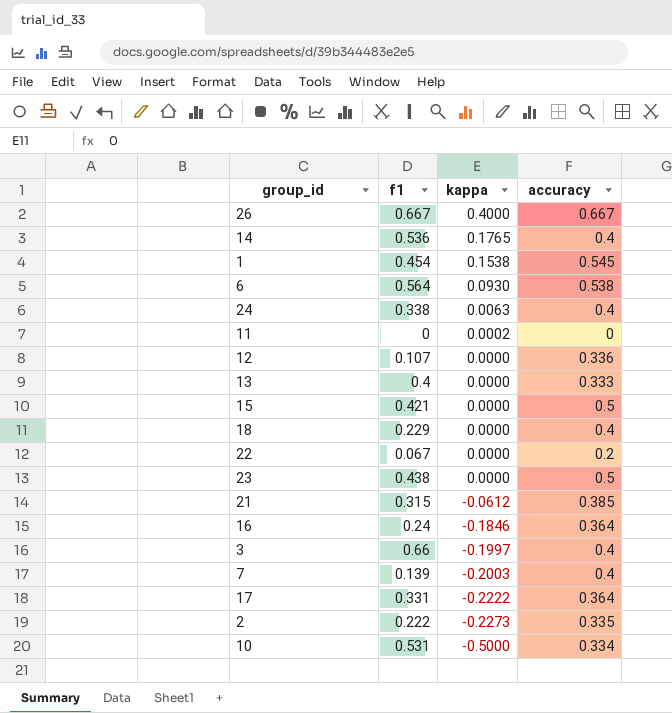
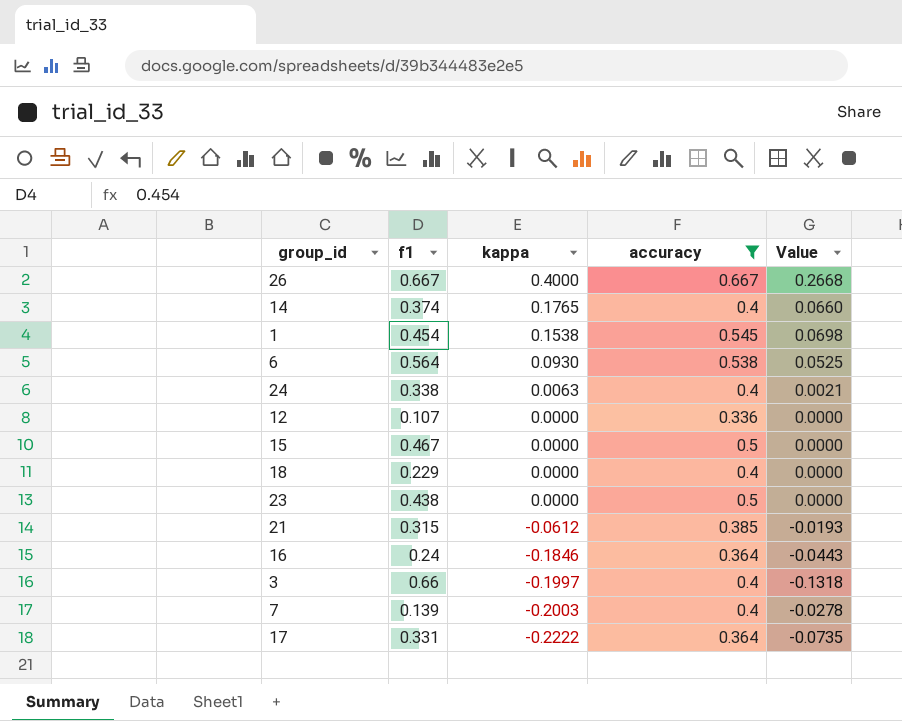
filter: none -> accuracy >= 0.336
column Value | formula: none -> [f1] * [kappa]
14 | f1: 0.536 -> 0.374
15 | f1: 0.421 -> 0.467

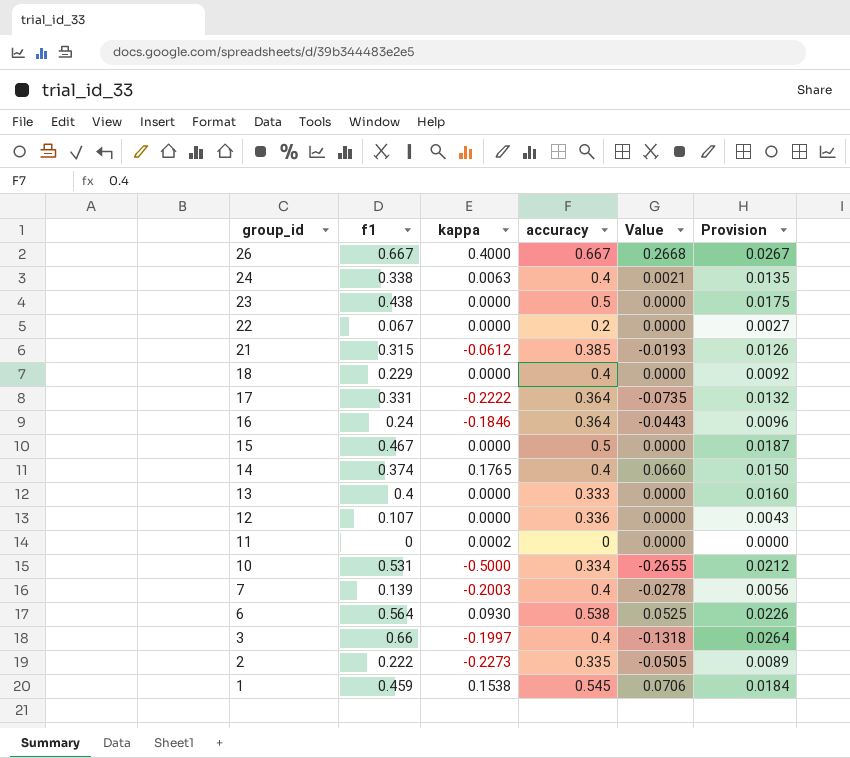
filter: accuracy >= 0.336 -> none
row order: kappa descending -> group_id descending
column Provision | formula: none -> [f1] * 0.04
1 | f1: 0.454 -> 0.459
1 | Value: 0.0698 -> 0.0706

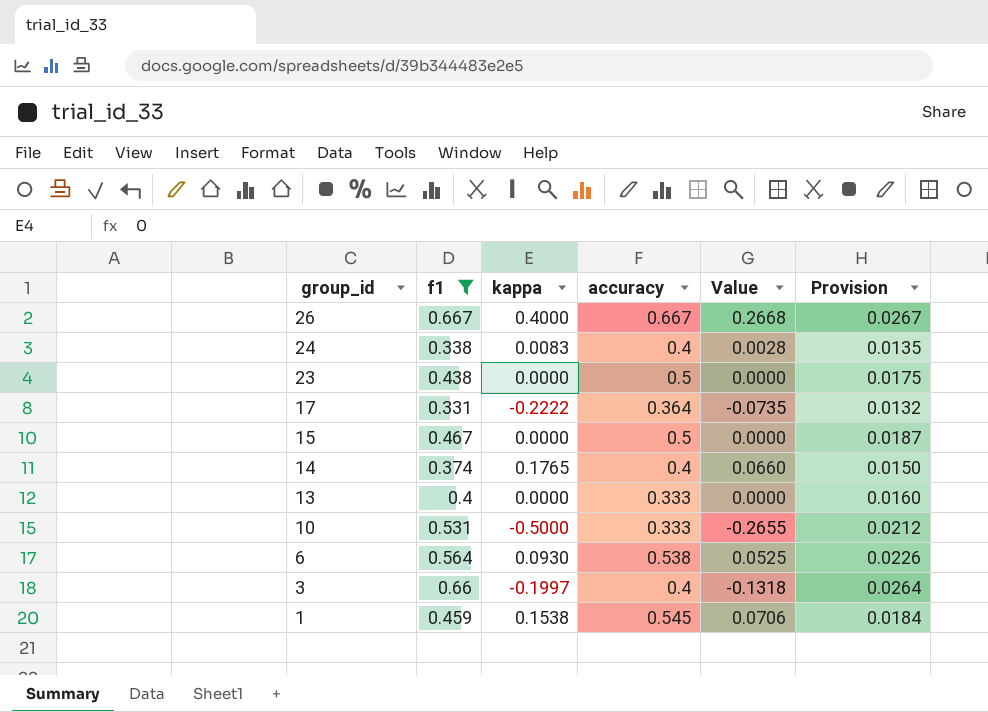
filter: none -> f1 >= 0.331
24 | kappa: 0.0063 -> 0.0083
24 | Value: 0.0021 -> 0.0028
10 | accuracy: 0.334 -> 0.333

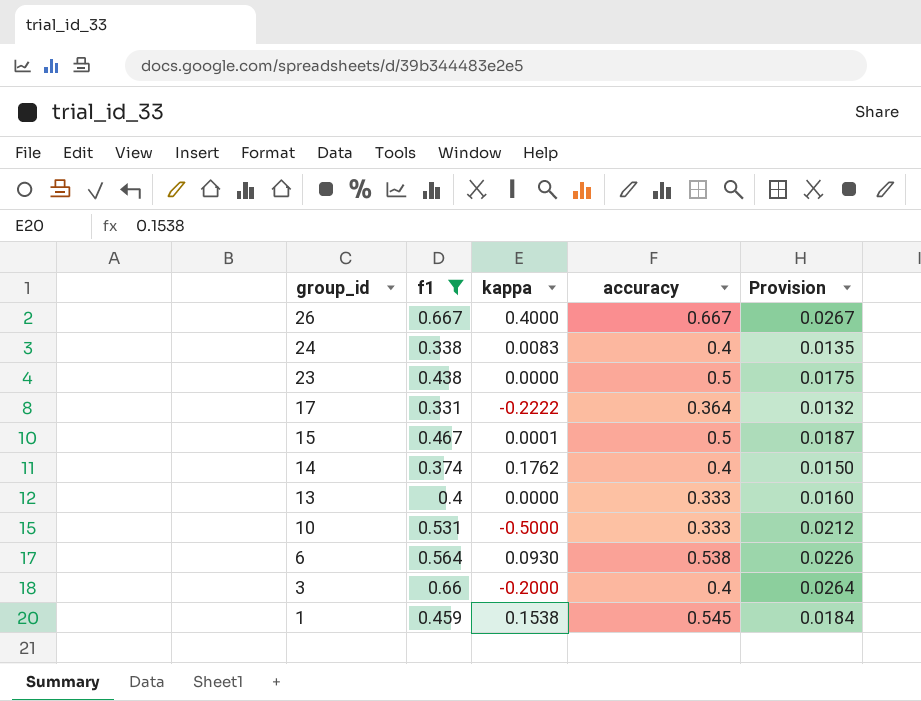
column Value | formula: [f1] * [kappa] -> none
15 | kappa: 0.0000 -> 0.0001
14 | kappa: 0.1765 -> 0.1762
3 | kappa: -0.1997 -> -0.2000

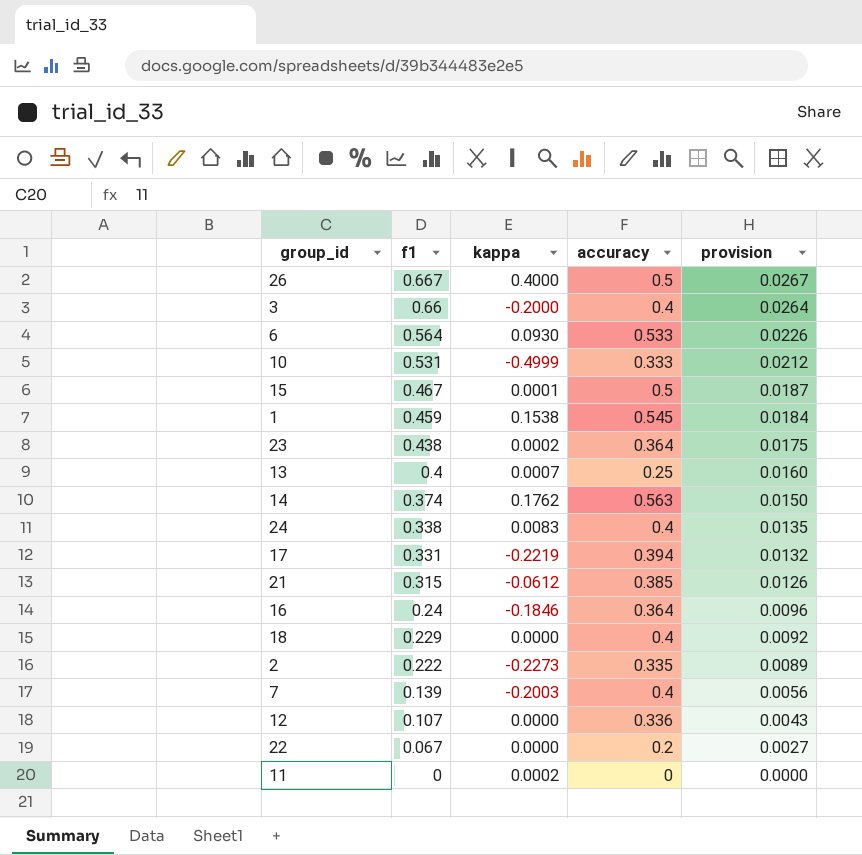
filter: f1 >= 0.331 -> none
row order: group_id descending -> f1 descending
column name: Provision -> provision
26 | accuracy: 0.667 -> 0.5
6 | accuracy: 0.538 -> 0.533
10 | kappa: -0.5000 -> -0.4999
23 | kappa: 0.0000 -> 0.0002
23 | accuracy: 0.5 -> 0.364
13 | kappa: 0.0000 -> 0.0007
13 | accuracy: 0.333 -> 0.25
14 | accuracy: 0.4 -> 0.563
17 | kappa: -0.2222 -> -0.2219
17 | accuracy: 0.364 -> 0.394

